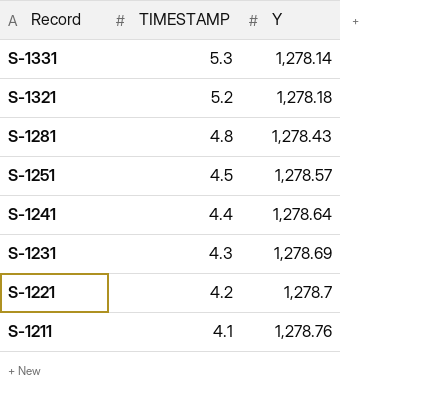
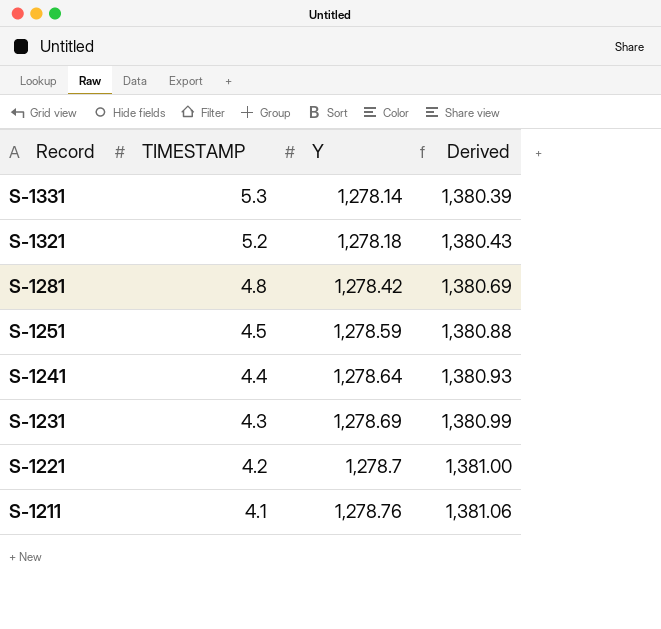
column Derived | formula: none -> [Y] * 1.08
S-1281 | Y: 1,278.43 -> 1,278.42
S-1251 | Y: 1,278.57 -> 1,278.59

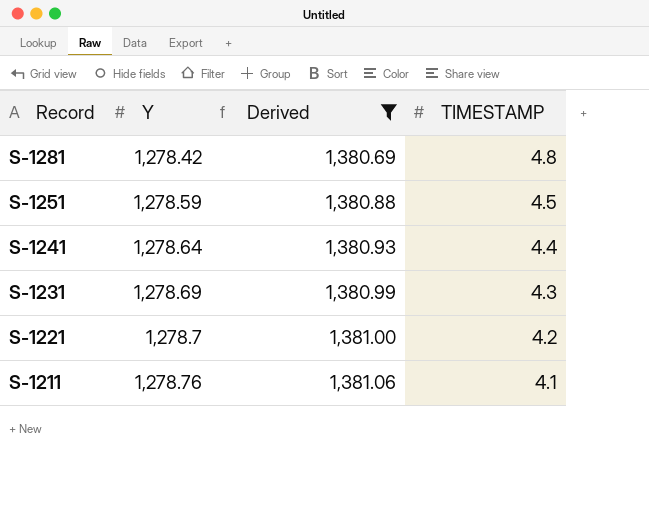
filter: none -> Derived >= 1,380.69
column TIMESTAMP | position: 2 -> 4

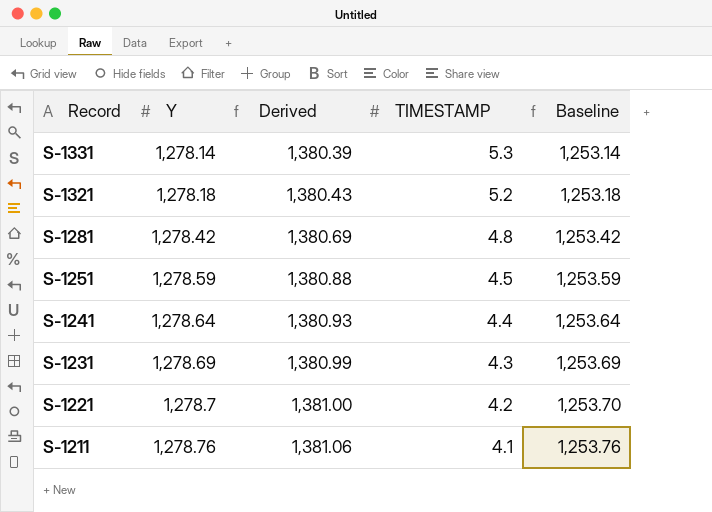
filter: Derived >= 1,380.69 -> none
column Baseline | formula: none -> [Y] - 25

